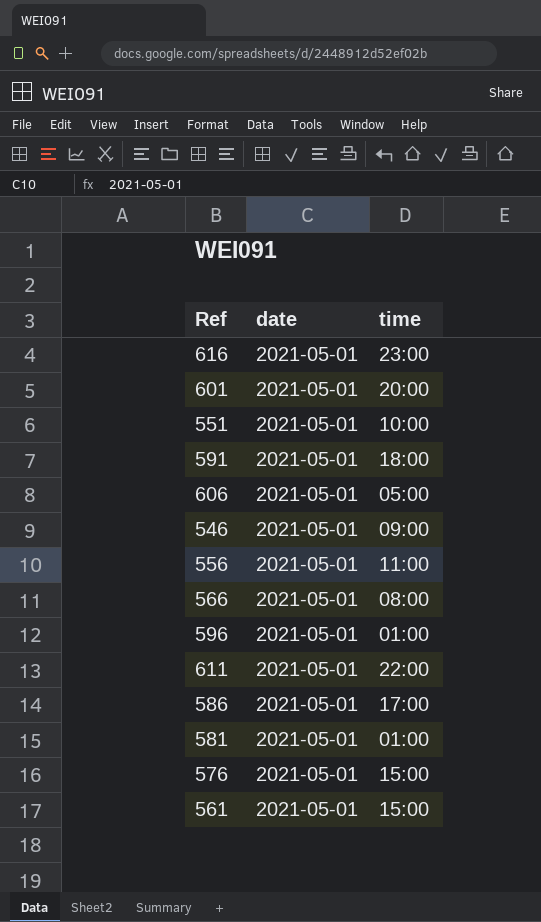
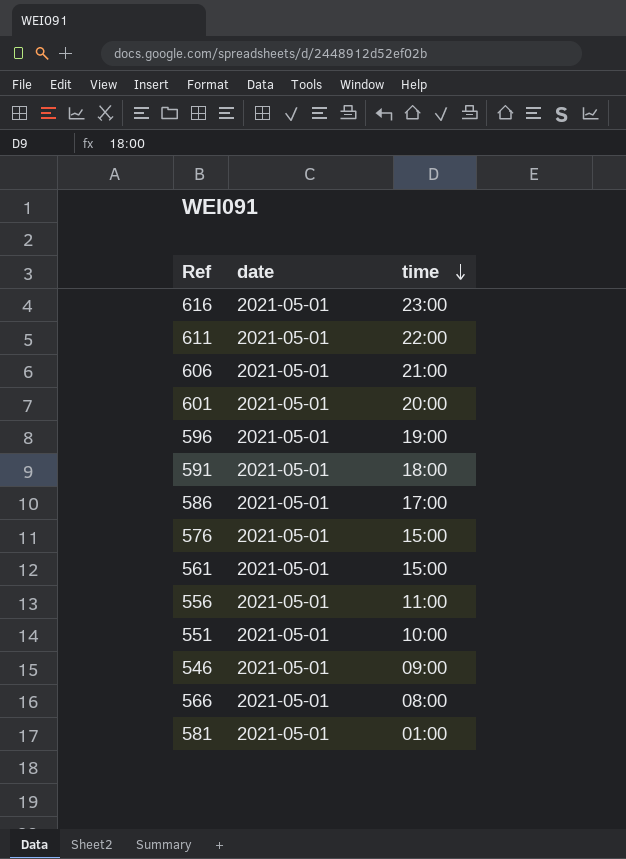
row order: none -> time descending
606 | time: 05:00 -> 21:00
596 | time: 01:00 -> 19:00

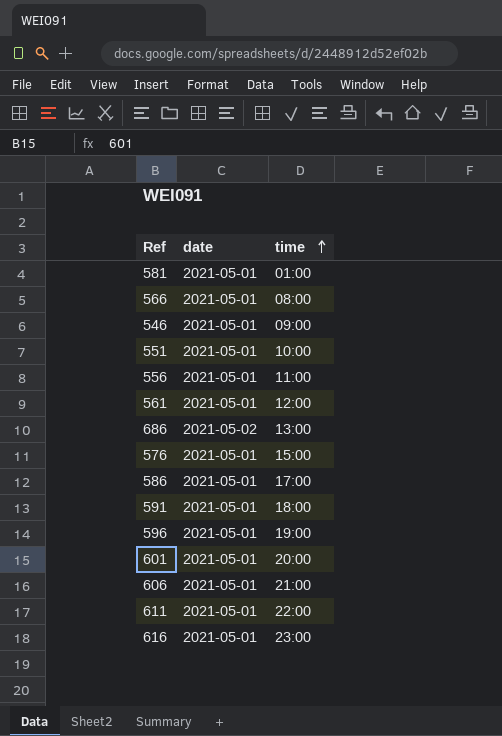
row order: time descending -> time ascending
561 | time: 15:00 -> 12:00
row 686: none -> 2021-05-02 | 13:00

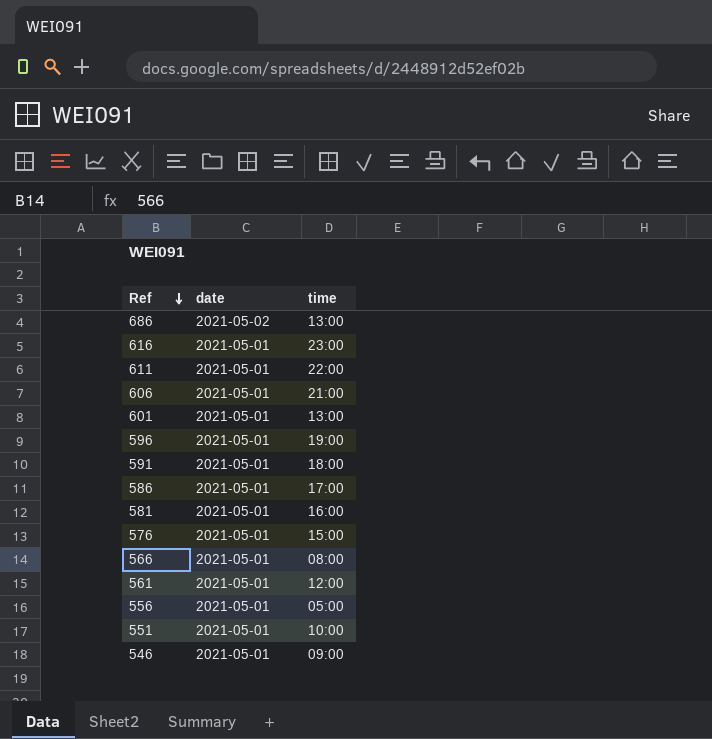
row order: time ascending -> Ref descending
601 | time: 20:00 -> 13:00
581 | time: 01:00 -> 16:00
556 | time: 11:00 -> 05:00

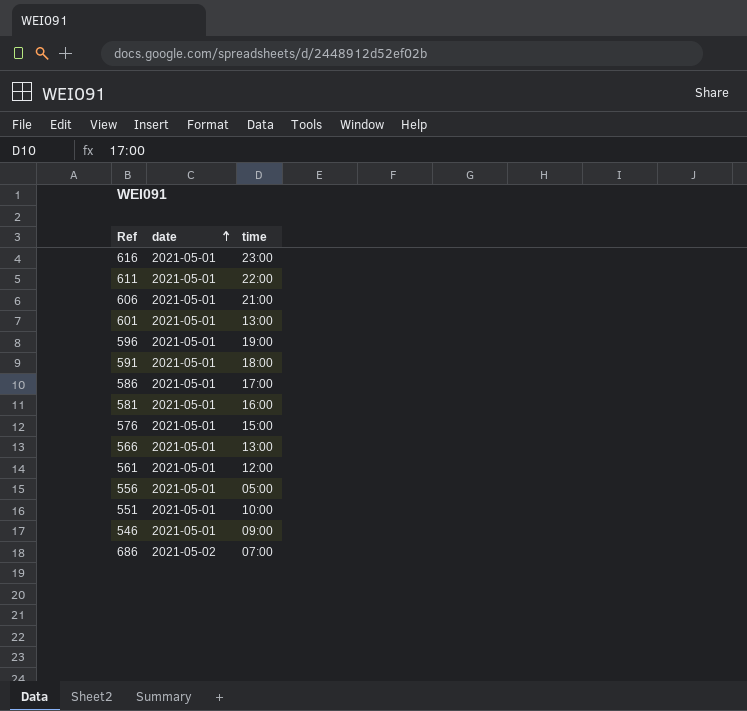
row order: Ref descending -> date ascending
566 | time: 08:00 -> 13:00
686 | time: 13:00 -> 07:00

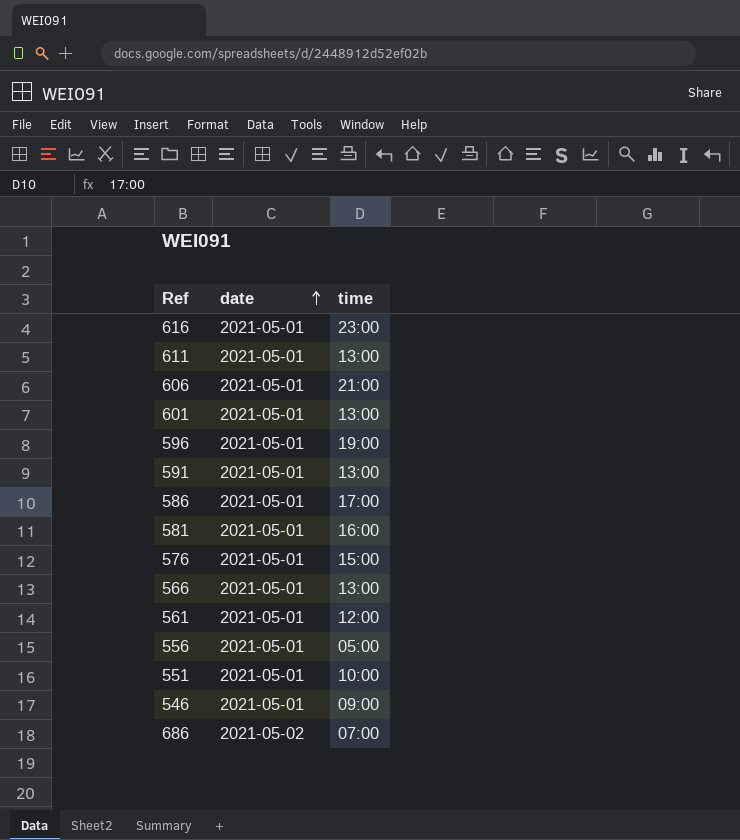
611 | time: 22:00 -> 13:00
591 | time: 18:00 -> 13:00

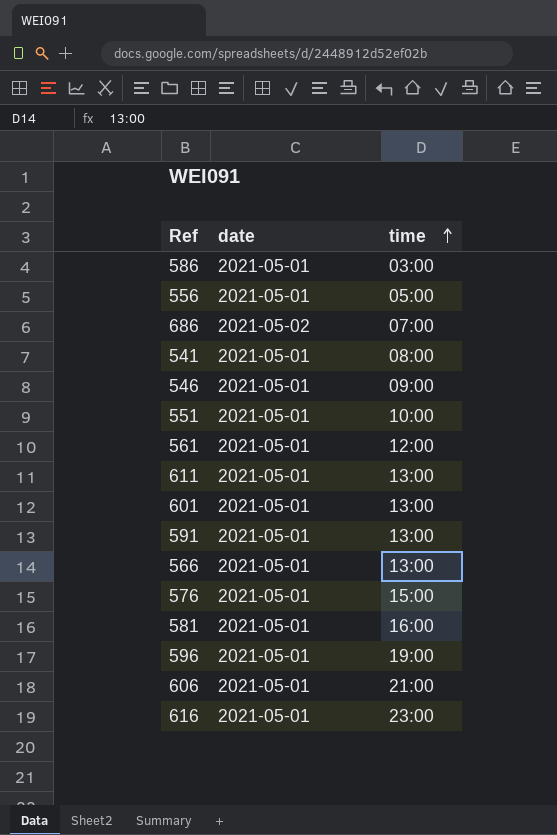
row order: date ascending -> time ascending
586 | time: 17:00 -> 03:00
row 541: none -> 2021-05-01 | 08:00

